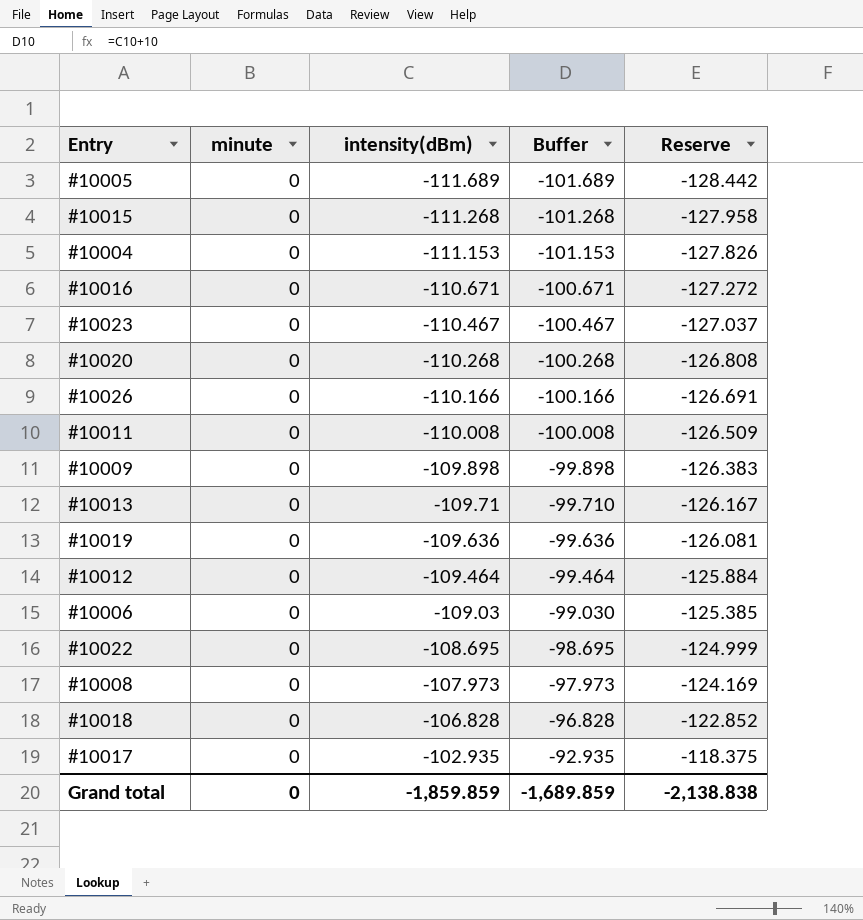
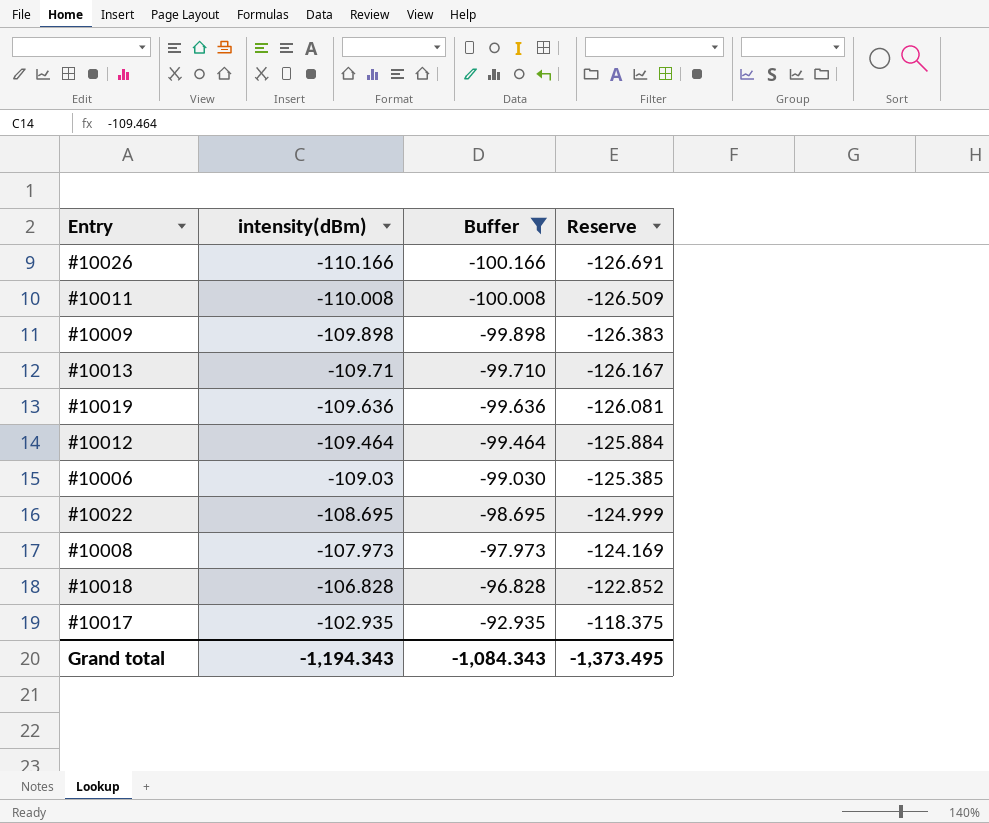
filter: none -> Buffer >= -100.166
column minute | position: 2 -> none
Grand total | intensity(dBm): -1,859.859 -> -1,194.343
Grand total | Buffer: -1,689.859 -> -1,084.343
Grand total | Reserve: -2,138.838 -> -1,373.495

